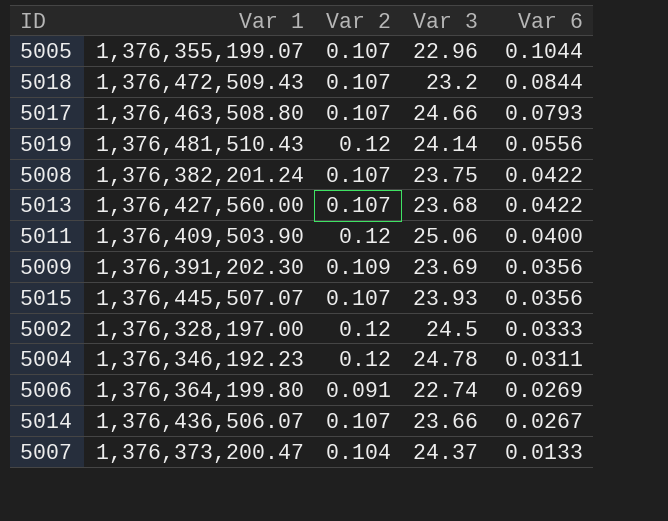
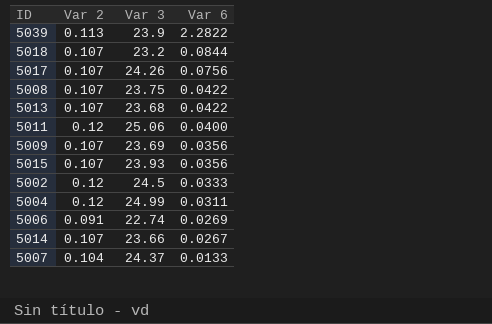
column Var 1 | position: 2 -> none
row 5005: 1,376,355,199.07 | 0.107 | 22.96 | 0.1044 -> none
row 5019: 1,376,481,510.43 | 0.12 | 24.14 | 0.0556 -> none
row 5039: none -> 0.113 | 23.9 | 2.2822
5017 | Var 3: 24.66 -> 24.26
5017 | Var 6: 0.0793 -> 0.0756
5009 | Var 2: 0.109 -> 0.107
5004 | Var 3: 24.78 -> 24.99

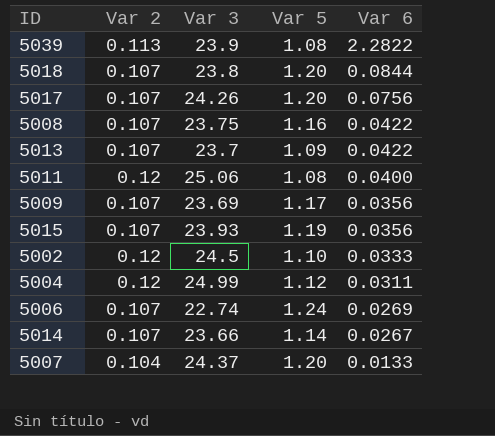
column Var 5 | position: none -> 4
5018 | Var 3: 23.2 -> 23.8
5013 | Var 3: 23.68 -> 23.7
5006 | Var 2: 0.091 -> 0.107

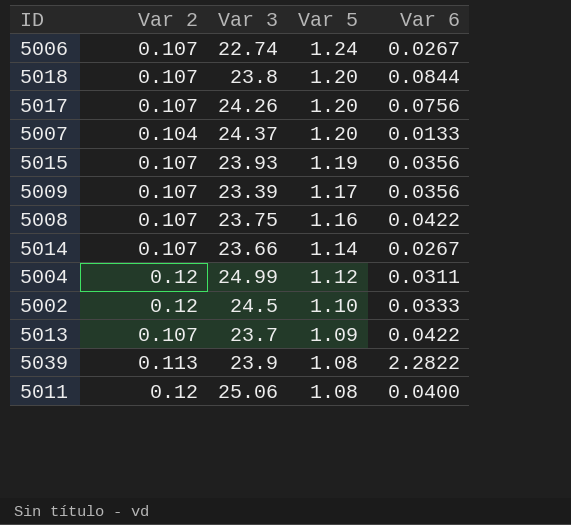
row order: Var 6 descending -> Var 5 descending
5006 | Var 6: 0.0269 -> 0.0267
5009 | Var 3: 23.69 -> 23.39

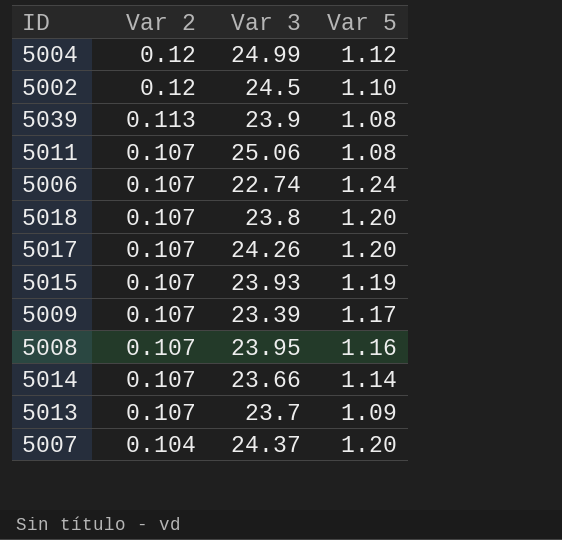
row order: Var 5 descending -> Var 2 descending
column Var 6 | position: 5 -> none
5011 | Var 2: 0.12 -> 0.107
5008 | Var 3: 23.75 -> 23.95

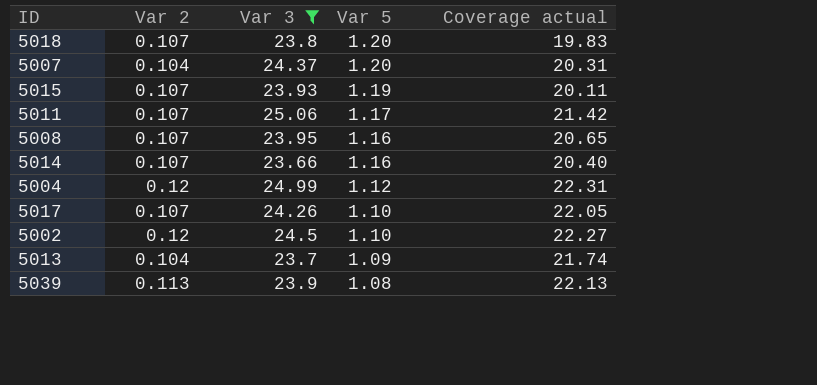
filter: none -> Var 3 >= 23.66
row order: Var 2 descending -> Var 5 descending
column Coverage actual | formula: none -> [Var 3] / [Var 5]
5011 | Var 5: 1.08 -> 1.17
5014 | Var 5: 1.14 -> 1.16
5017 | Var 5: 1.20 -> 1.10
5013 | Var 2: 0.107 -> 0.104

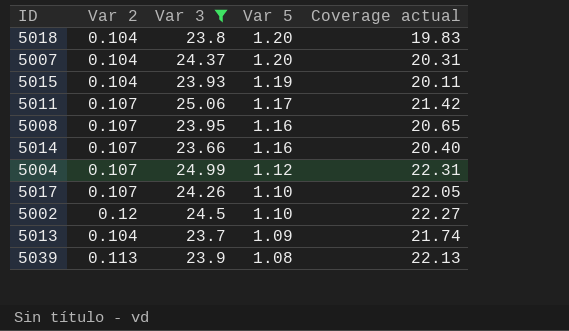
5018 | Var 2: 0.107 -> 0.104
5015 | Var 2: 0.107 -> 0.104
5004 | Var 2: 0.12 -> 0.107

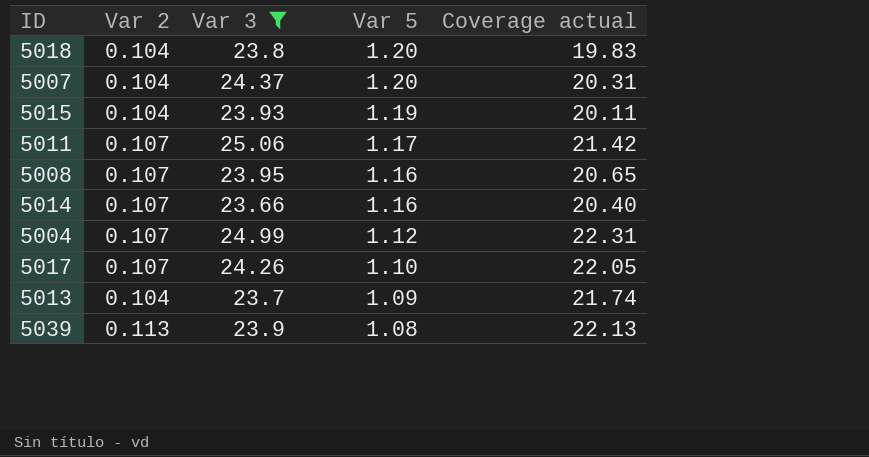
row 5002: 0.12 | 24.5 | 1.10 | 22.27 -> none

